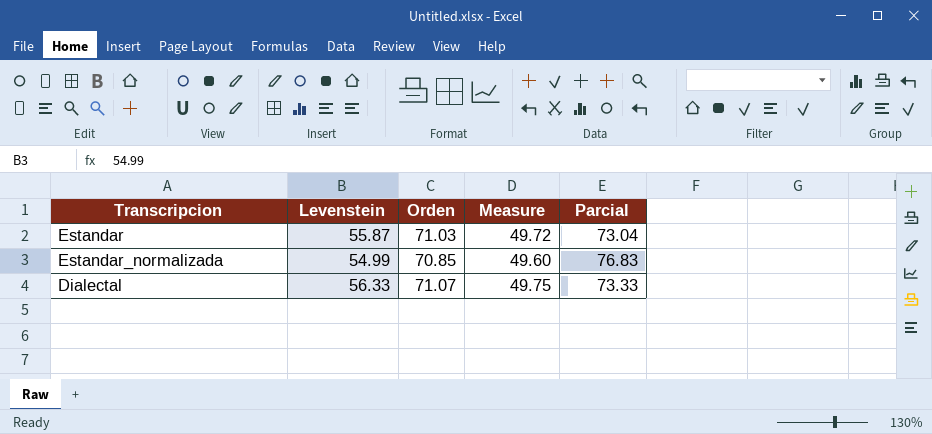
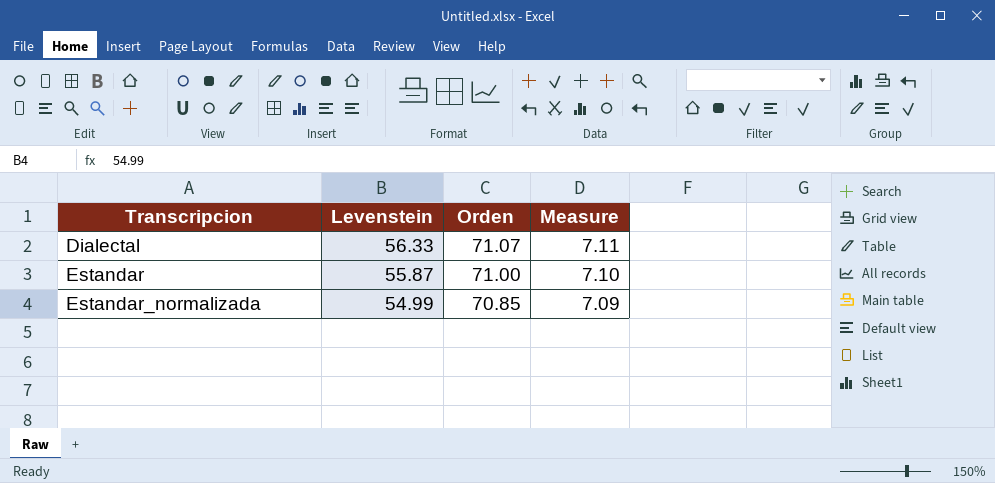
row order: none -> Transcripcion ascending
column Parcial | position: 5 -> none
column Measure | formula: [Orden] * 0.7 -> [Orden] * 0.1
Estandar | Orden: 71.03 -> 71.00

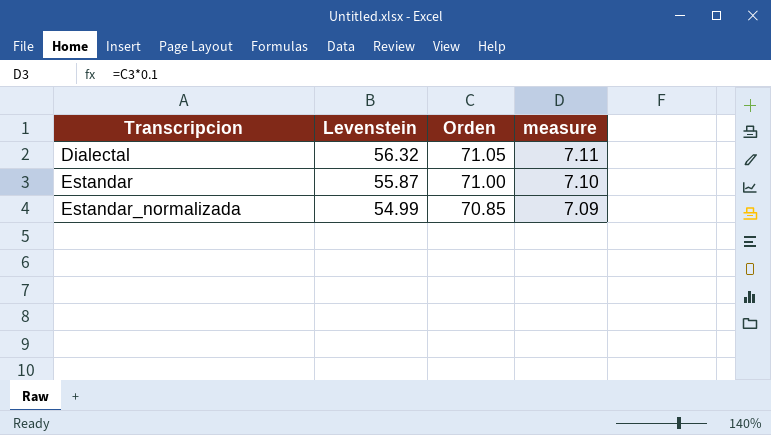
column name: Measure -> measure
Dialectal | Levenstein: 56.33 -> 56.32
Dialectal | Orden: 71.07 -> 71.05

